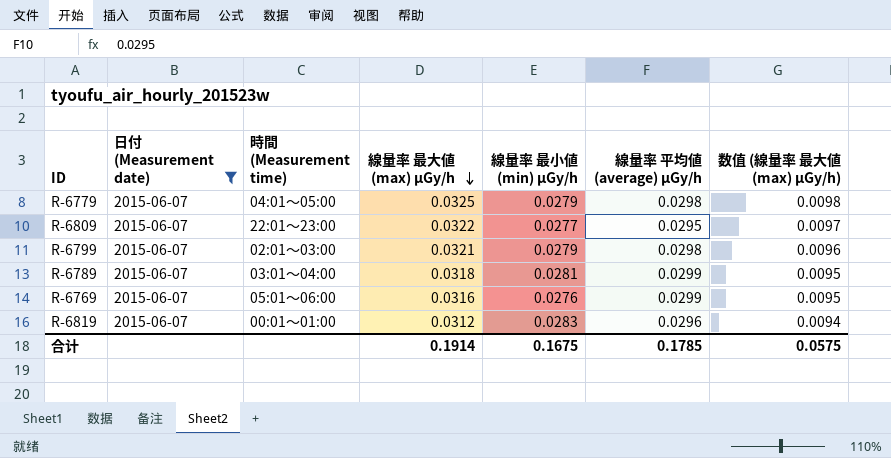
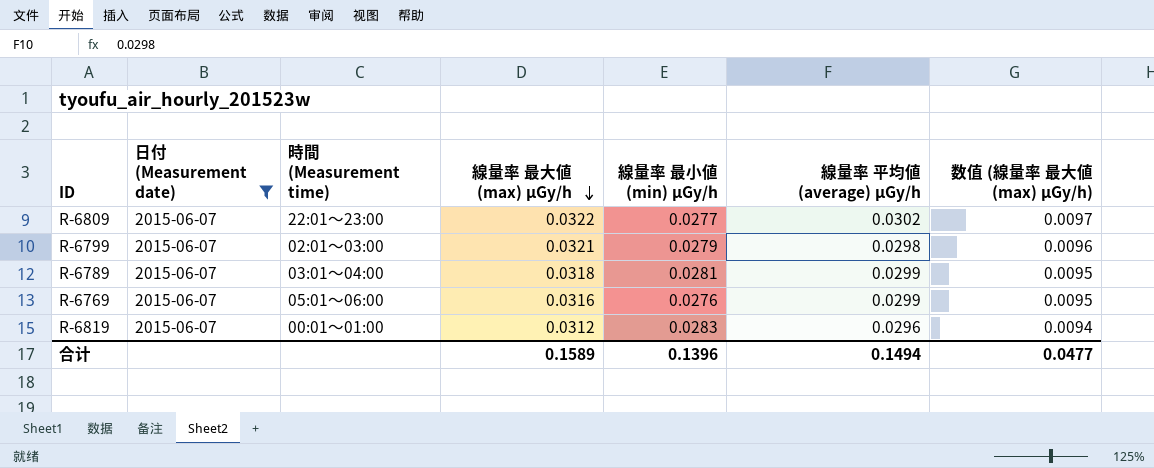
row R-6779: 2015-06-07 | 04:01～05:00 | 0.0325 | 0.0279 | 0.0298 | 0.0098 -> none
R-6809 | 線量率 平均値 (average) μGy/h: 0.0295 -> 0.0302
合计 | 線量率 最大値 (max) μGy/h: 0.1914 -> 0.1589
合计 | 線量率 最小値 (min) μGy/h: 0.1675 -> 0.1396
合计 | 線量率 平均値 (average) μGy/h: 0.1785 -> 0.1494
合计 | 数值 (線量率 最大値 (max) μGy/h): 0.0575 -> 0.0477

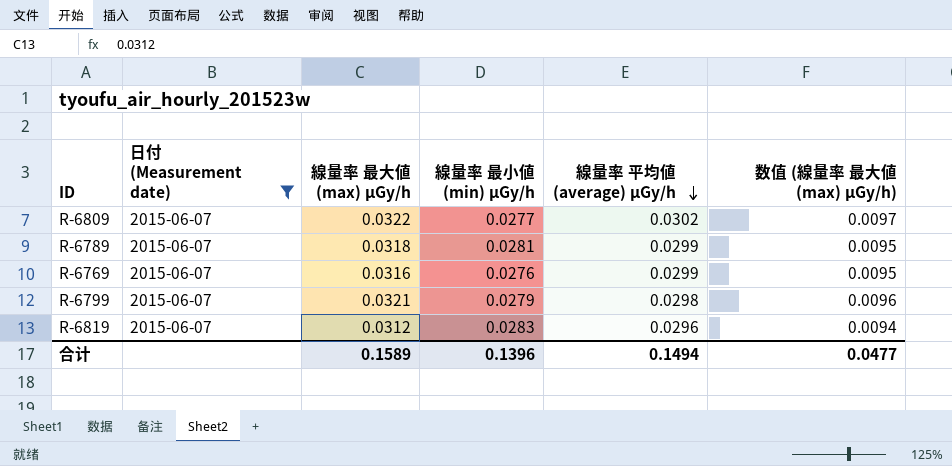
row order: 線量率 最大値 (max) μGy/h descending -> 線量率 平均値 (average) μGy/h descending
column 時間 (Measurement time) | position: 3 -> none

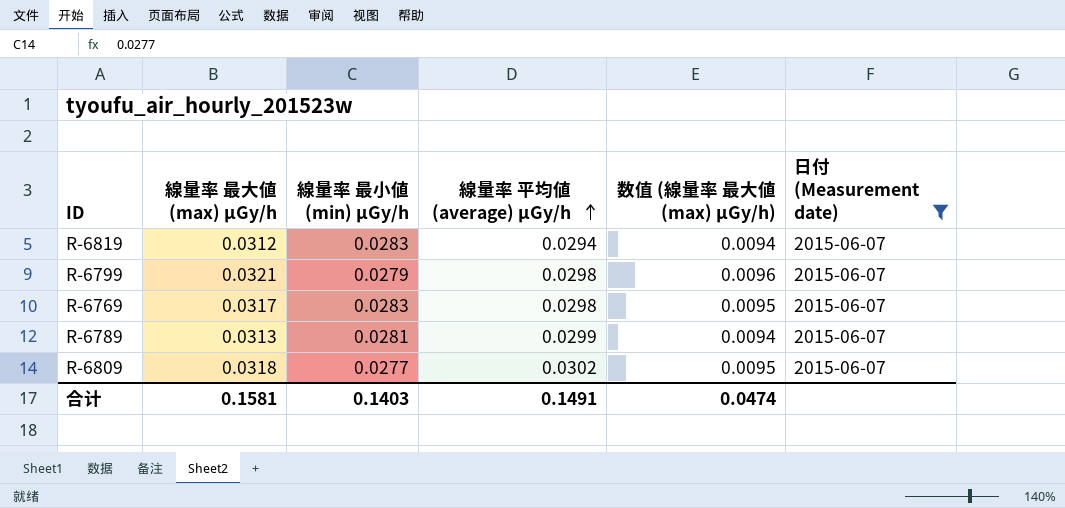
row order: 線量率 平均値 (average) μGy/h descending -> 線量率 平均値 (average) μGy/h ascending
column 日付 (Measurement date) | position: 2 -> 6
R-6819 | 線量率 平均値 (average) μGy/h: 0.0296 -> 0.0294
R-6769 | 線量率 最大値 (max) μGy/h: 0.0316 -> 0.0317
R-6769 | 線量率 最小値 (min) μGy/h: 0.0276 -> 0.0283
R-6769 | 線量率 平均値 (average) μGy/h: 0.0299 -> 0.0298
R-6789 | 線量率 最大値 (max) μGy/h: 0.0318 -> 0.0313
R-6789 | 数值 (線量率 最大値 (max) μGy/h): 0.0095 -> 0.0094
R-6809 | 線量率 最大値 (max) μGy/h: 0.0322 -> 0.0318
R-6809 | 数值 (線量率 最大値 (max) μGy/h): 0.0097 -> 0.0095
合计 | 線量率 最大値 (max) μGy/h: 0.1589 -> 0.1581
合计 | 線量率 最小値 (min) μGy/h: 0.1396 -> 0.1403
合计 | 線量率 平均値 (average) μGy/h: 0.1494 -> 0.1491
合计 | 数值 (線量率 最大値 (max) μGy/h): 0.0477 -> 0.0474

